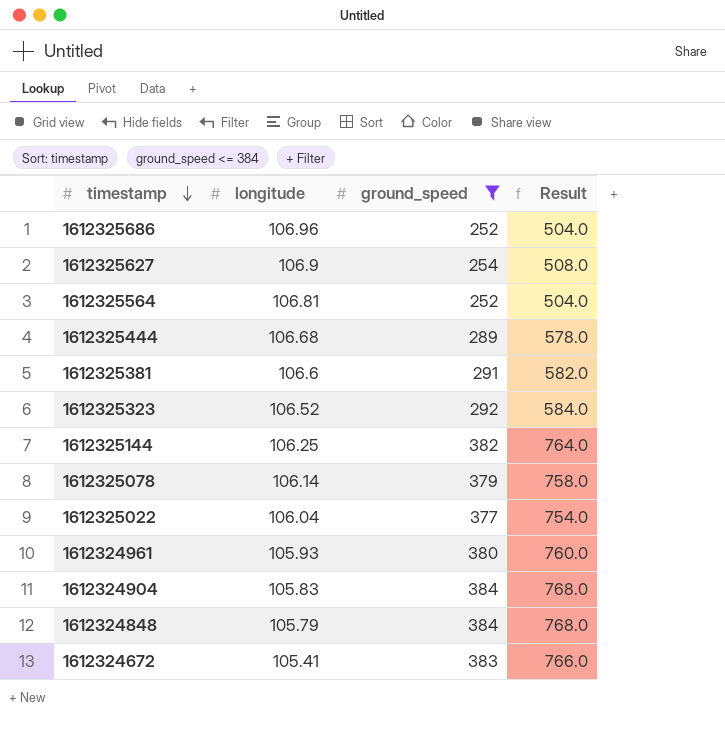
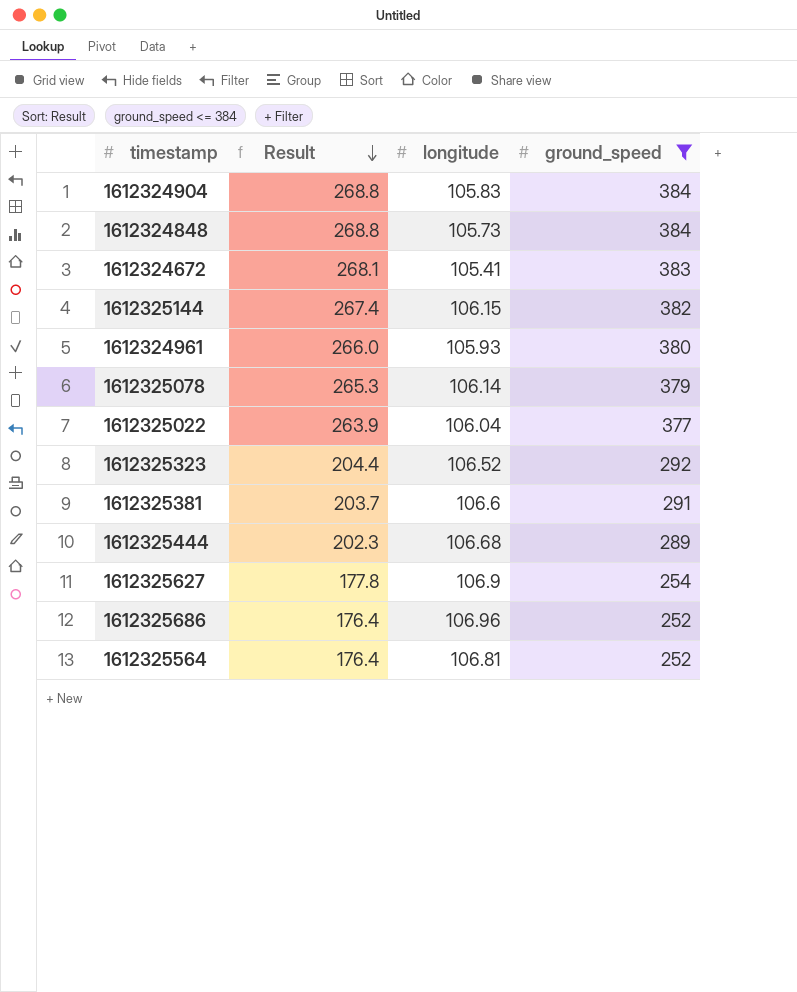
row order: timestamp descending -> Result descending
column Result | formula: [ground_speed] * 2 -> [ground_speed] * 0.7
column Result | position: 4 -> 2
1612324848 | longitude: 105.79 -> 105.73
1612325144 | longitude: 106.25 -> 106.15

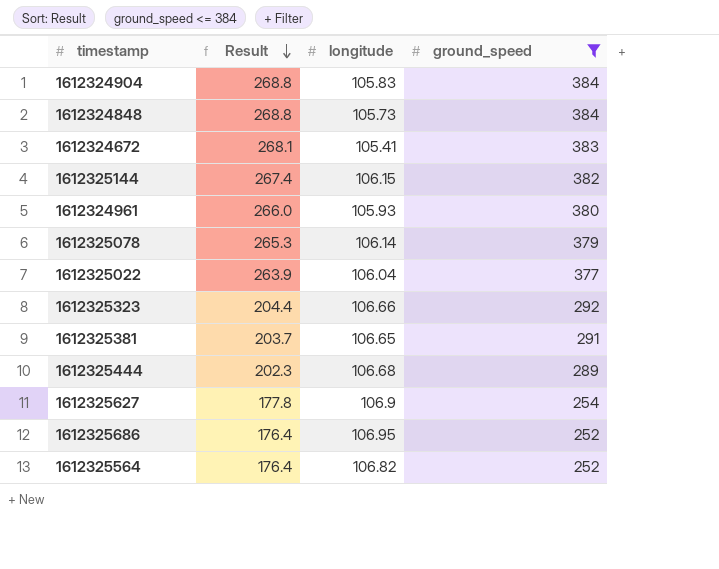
1612325323 | longitude: 106.52 -> 106.66
1612325381 | longitude: 106.6 -> 106.65
1612325686 | longitude: 106.96 -> 106.95
1612325564 | longitude: 106.81 -> 106.82

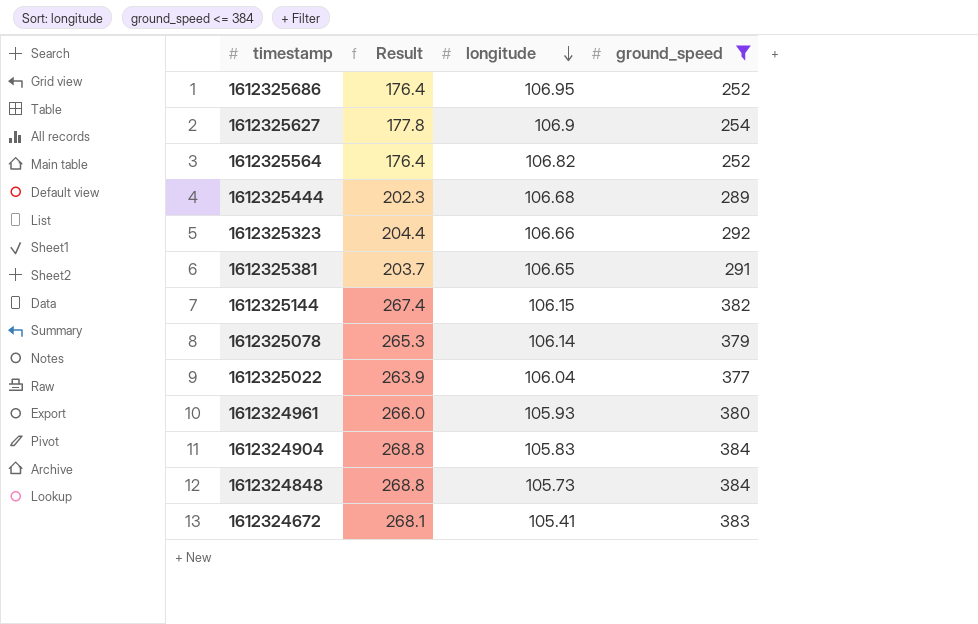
row order: Result descending -> longitude descending

